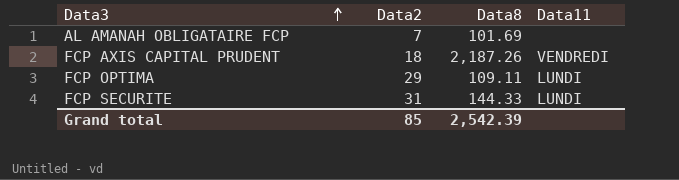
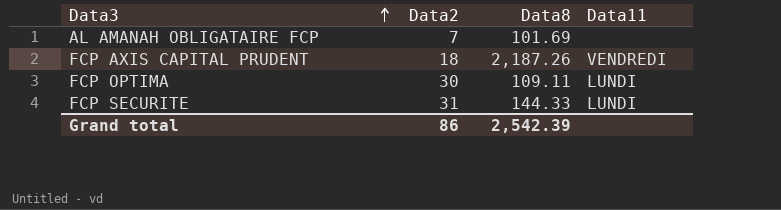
FCP OPTIMA | Data2: 29 -> 30
Grand total | Data2: 85 -> 86

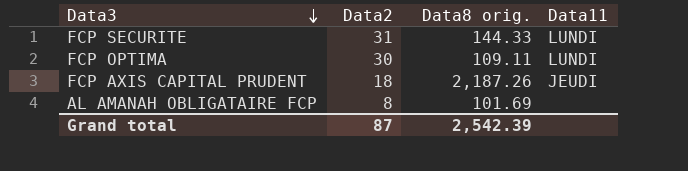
row order: Data3 ascending -> Data3 descending
column name: Data8 -> Data8 orig.
FCP AXIS CAPITAL PRUDENT | Data11: VENDREDI -> JEUDI
AL AMANAH OBLIGATAIRE FCP | Data2: 7 -> 8
Grand total | Data2: 86 -> 87

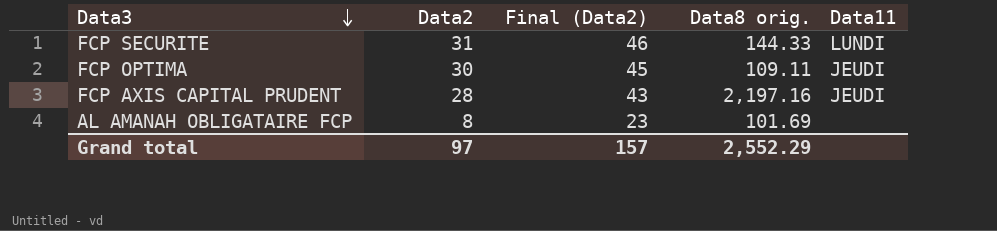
column Final (Data2) | formula: none -> [Data2] + 15
FCP OPTIMA | Data11: LUNDI -> JEUDI
FCP AXIS CAPITAL PRUDENT | Data2: 18 -> 28
FCP AXIS CAPITAL PRUDENT | Data8 orig.: 2,187.26 -> 2,197.16
Grand total | Data2: 87 -> 97
Grand total | Data8 orig.: 2,542.39 -> 2,552.29

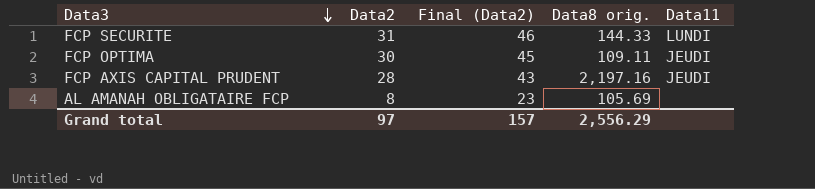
AL AMANAH OBLIGATAIRE FCP | Data8 orig.: 101.69 -> 105.69
Grand total | Data8 orig.: 2,552.29 -> 2,556.29

